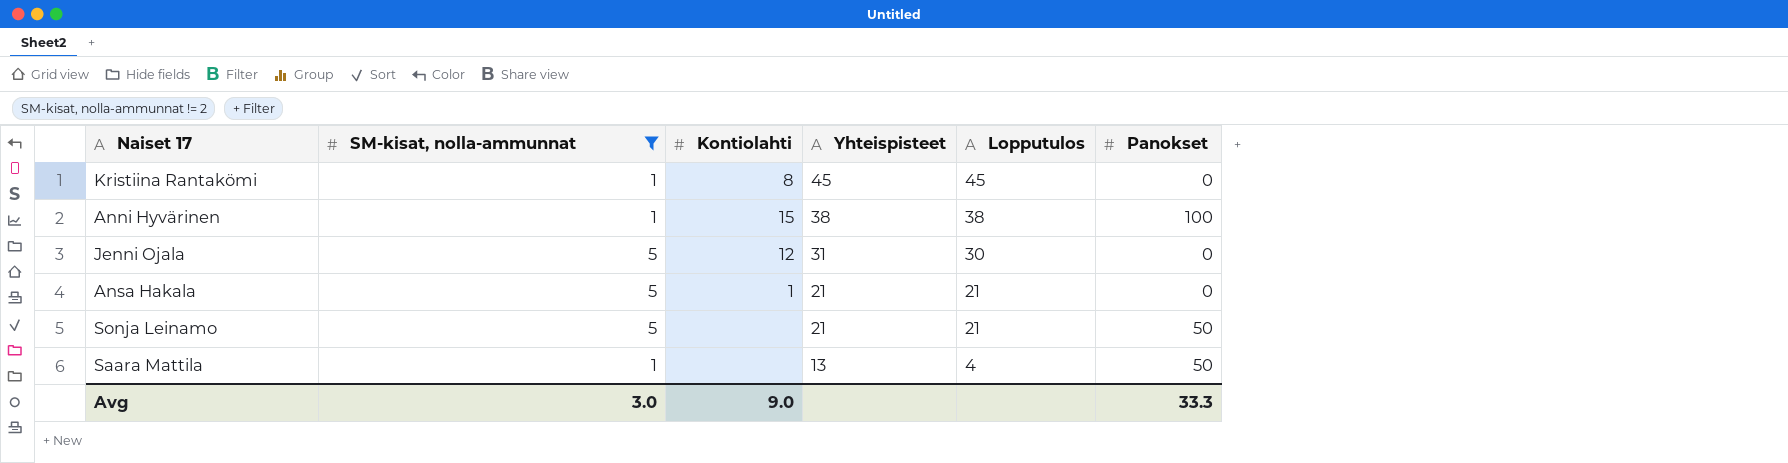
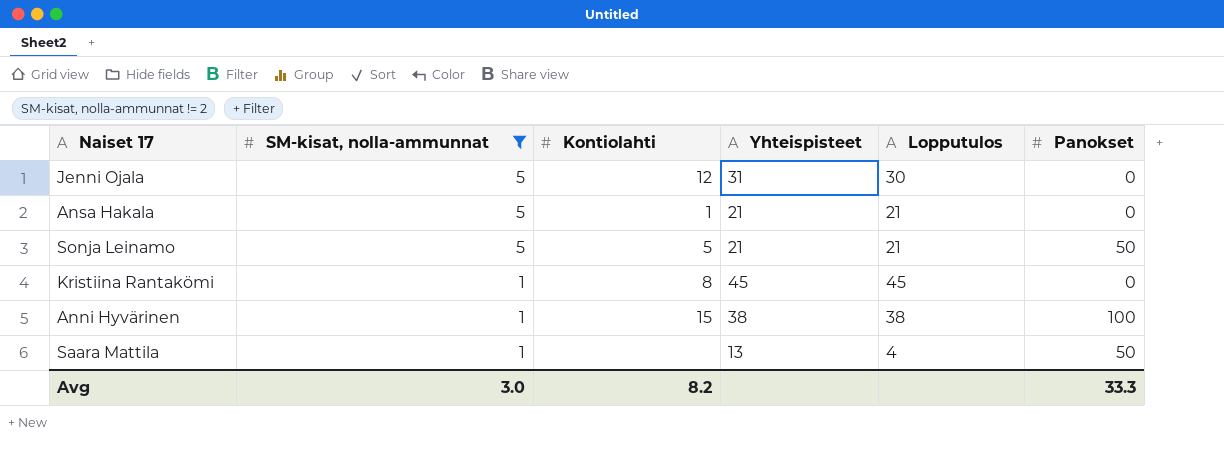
row order: Yhteispisteet descending -> SM-kisat, nolla-ammunnat descending
Sonja Leinamo | Kontiolahti: none -> 5
Avg | Kontiolahti: 9.0 -> 8.2

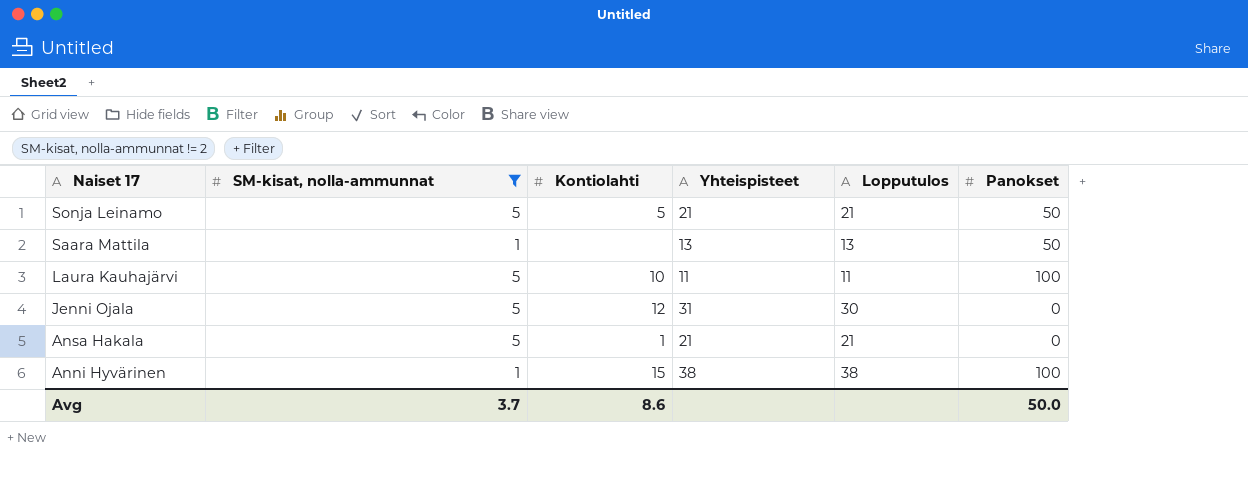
row order: SM-kisat, nolla-ammunnat descending -> Naiset 17 descending
row Kristiina Rantakömi: 1 | 8 | 45 | 45 | 0 -> none
Saara Mattila | Lopputulos: 4 -> 13
row Laura Kauhajärvi: none -> 5 | 10 | 11 | 11 | 100
Avg | SM-kisat, nolla-ammunnat: 3.0 -> 3.7
Avg | Kontiolahti: 8.2 -> 8.6
Avg | Panokset: 33.3 -> 50.0

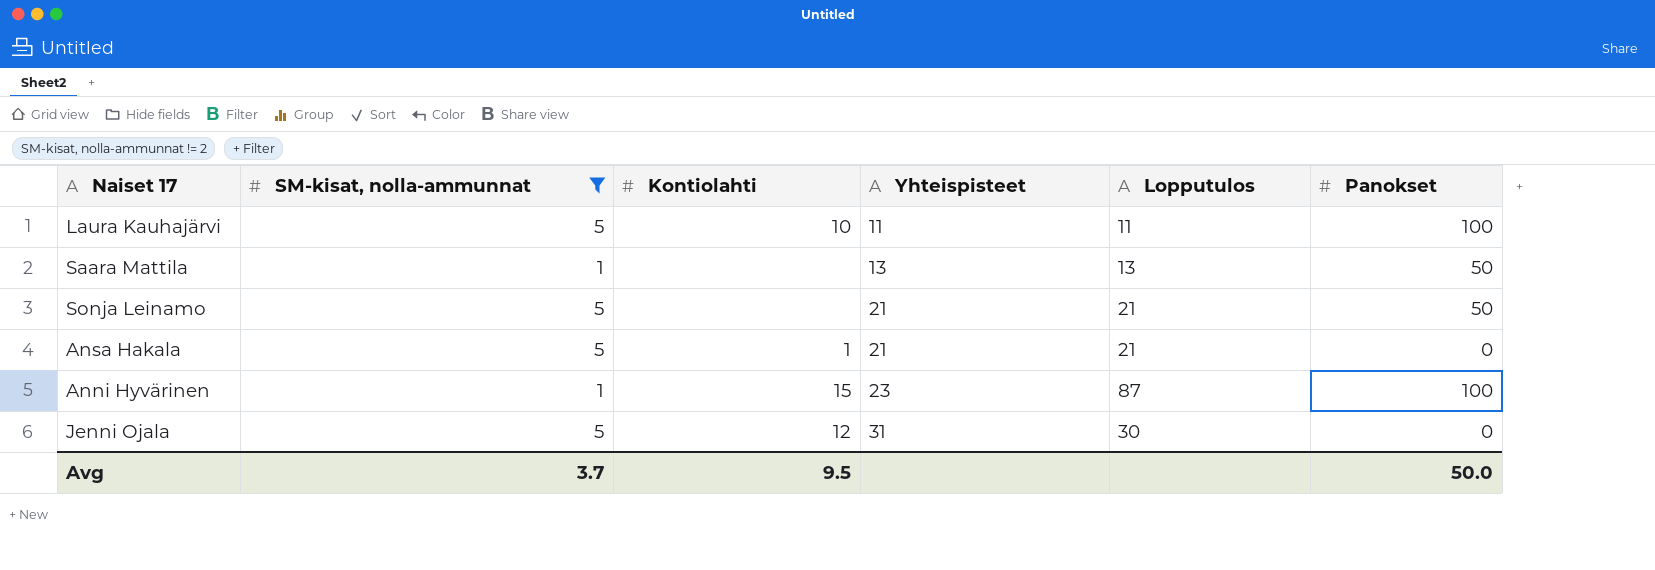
row order: Naiset 17 descending -> Yhteispisteet ascending
Sonja Leinamo | Kontiolahti: 5 -> none
Anni Hyvärinen | Yhteispisteet: 38 -> 23
Anni Hyvärinen | Lopputulos: 38 -> 87
Avg | Kontiolahti: 8.6 -> 9.5

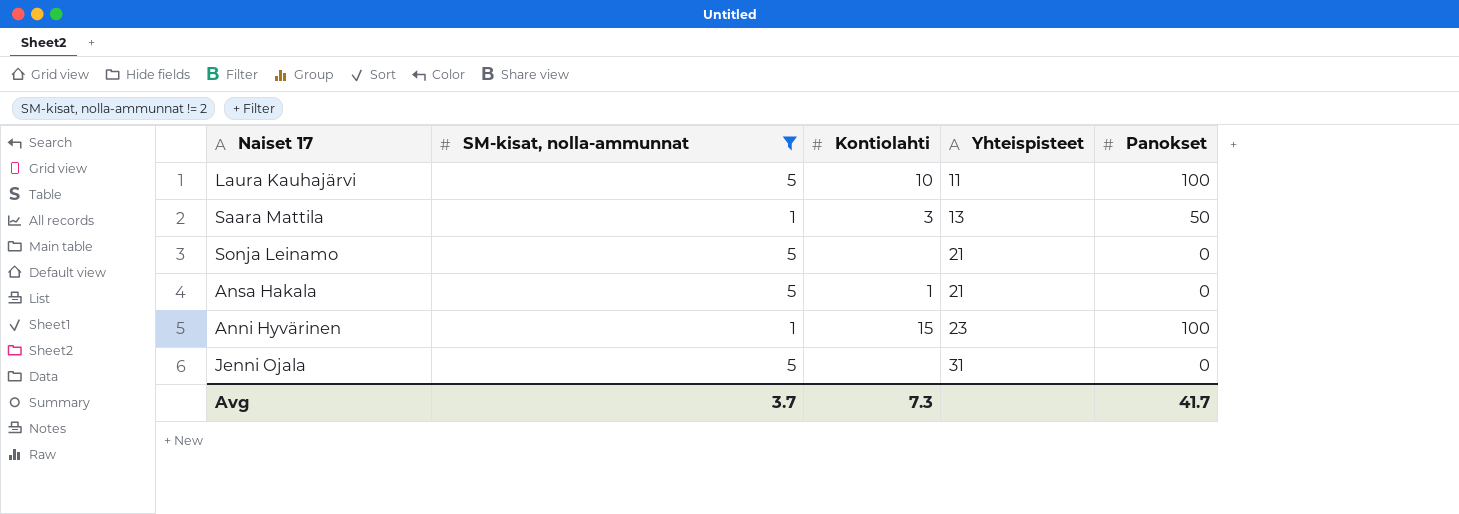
column Lopputulos | position: 5 -> none
Saara Mattila | Kontiolahti: none -> 3
Sonja Leinamo | Panokset: 50 -> 0
Jenni Ojala | Kontiolahti: 12 -> none
Avg | Kontiolahti: 9.5 -> 7.3
Avg | Panokset: 50.0 -> 41.7

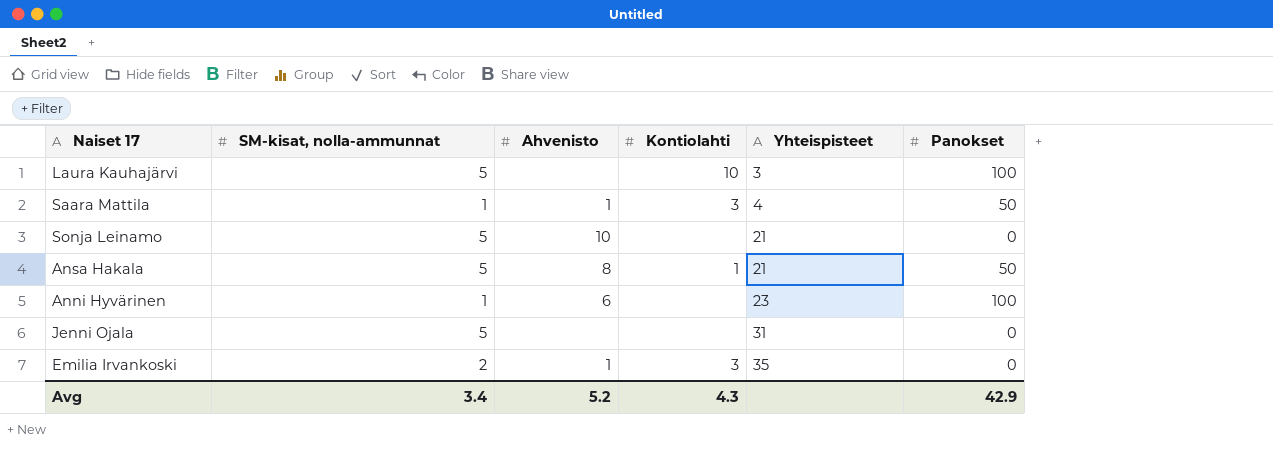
filter: SM-kisat, nolla-ammunnat != 2 -> none
column Ahvenisto | position: none -> 3
Laura Kauhajärvi | Yhteispisteet: 11 -> 3
Saara Mattila | Yhteispisteet: 13 -> 4
Ansa Hakala | Panokset: 0 -> 50
Anni Hyvärinen | Kontiolahti: 15 -> none
Avg | SM-kisat, nolla-ammunnat: 3.7 -> 3.4
Avg | Kontiolahti: 7.3 -> 4.3
Avg | Panokset: 41.7 -> 42.9

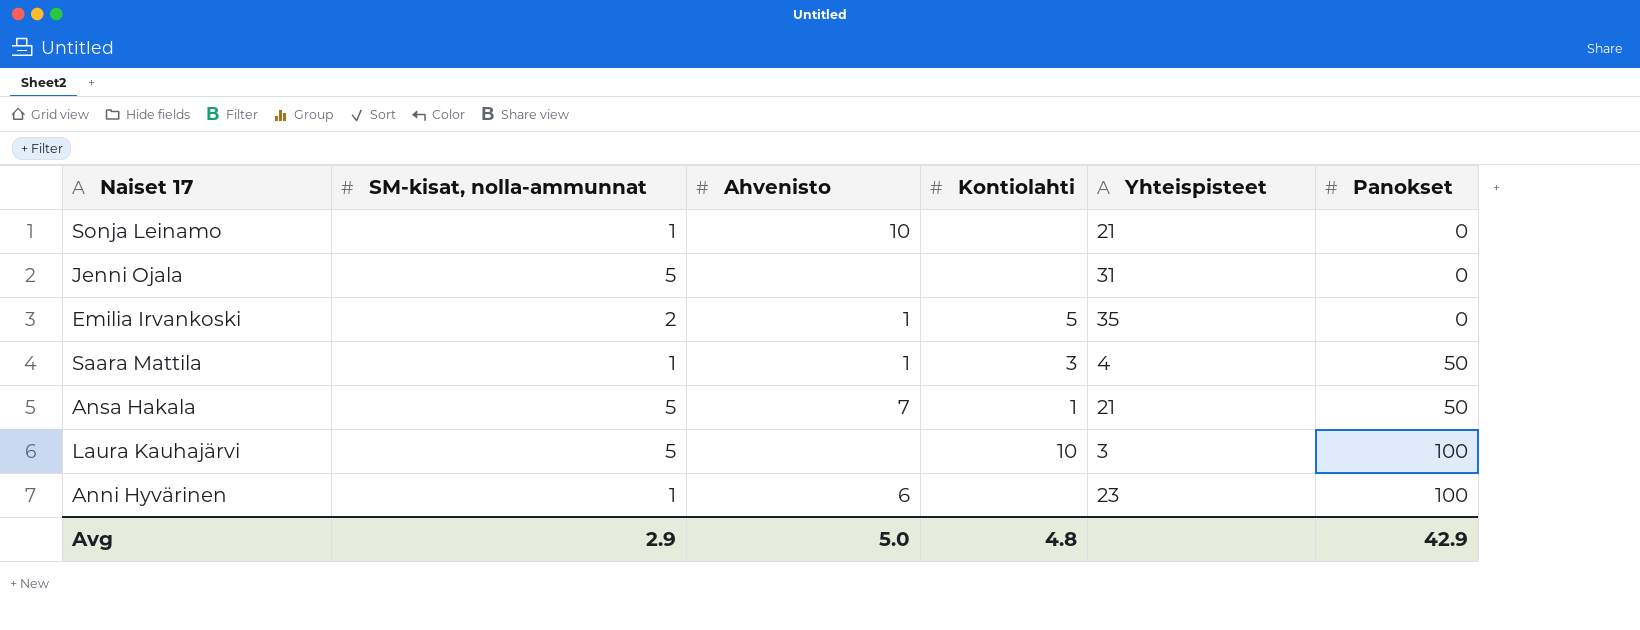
row order: Yhteispisteet ascending -> Panokset ascending
Sonja Leinamo | SM-kisat, nolla-ammunnat: 5 -> 1
Emilia Irvankoski | Kontiolahti: 3 -> 5
Ansa Hakala | Ahvenisto: 8 -> 7
Avg | SM-kisat, nolla-ammunnat: 3.4 -> 2.9
Avg | Ahvenisto: 5.2 -> 5.0
Avg | Kontiolahti: 4.3 -> 4.8

